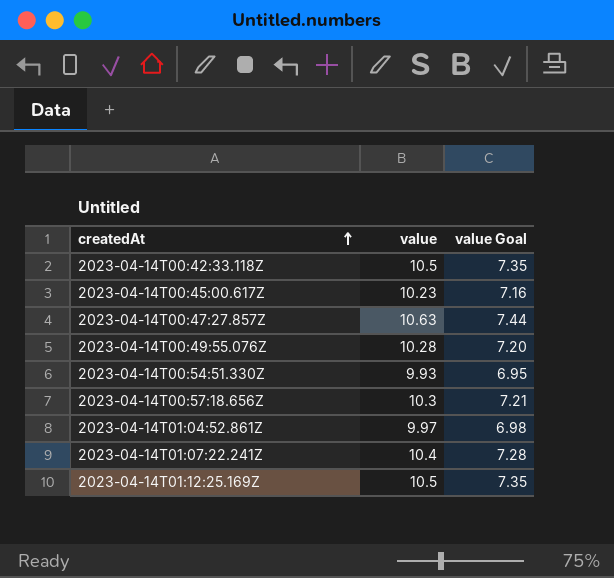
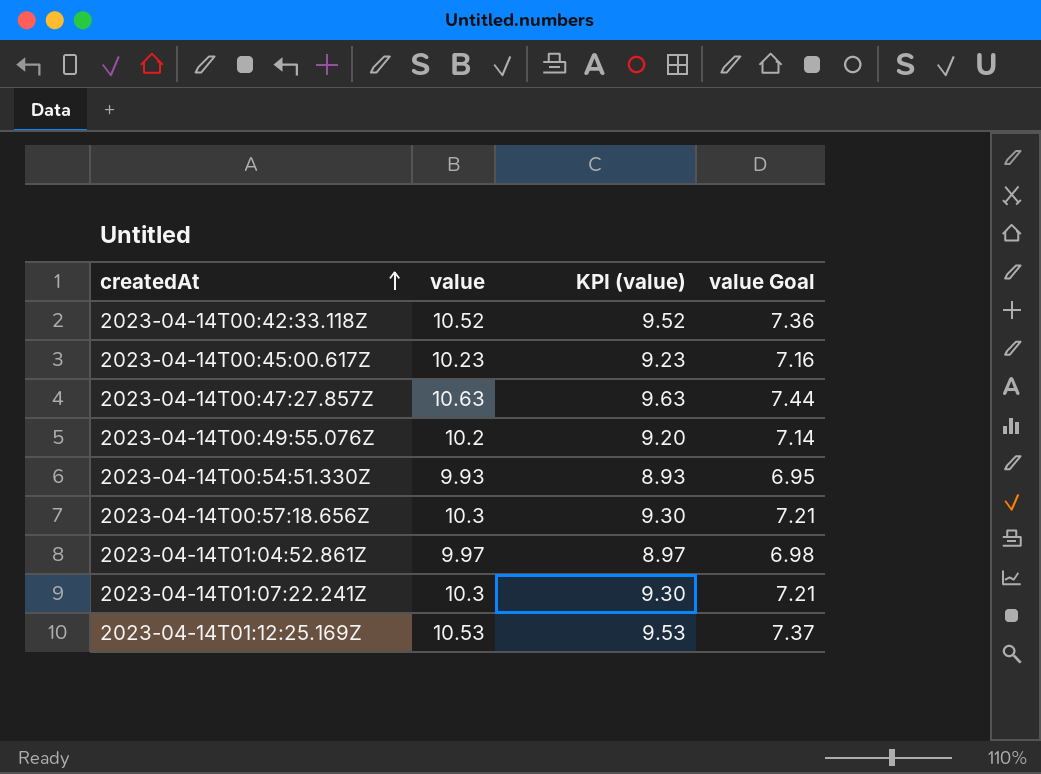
column KPI (value) | formula: none -> [value] - 1
2023-04-14T00:42:33.118Z | value: 10.5 -> 10.52
2023-04-14T00:42:33.118Z | value Goal: 7.35 -> 7.36
2023-04-14T00:49:55.076Z | value: 10.28 -> 10.2
2023-04-14T00:49:55.076Z | value Goal: 7.20 -> 7.14
2023-04-14T01:07:22.241Z | value: 10.4 -> 10.3
2023-04-14T01:07:22.241Z | value Goal: 7.28 -> 7.21
2023-04-14T01:12:25.169Z | value: 10.5 -> 10.53
2023-04-14T01:12:25.169Z | value Goal: 7.35 -> 7.37

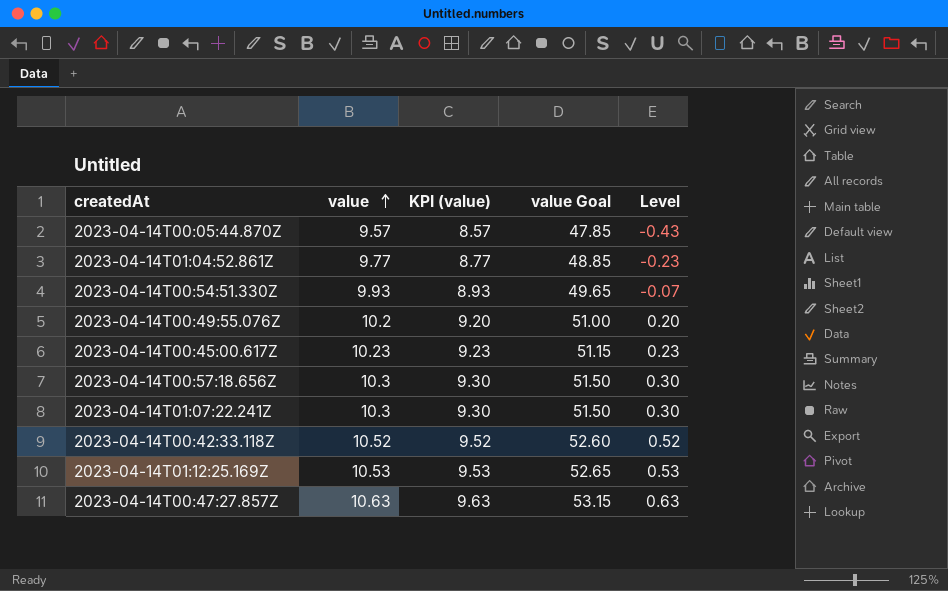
row order: createdAt ascending -> value ascending
column value Goal | formula: [value] * 0.7 -> [value] * 5
column Level | formula: none -> [value] - 10
row 2023-04-14T00:05:44.870Z: none -> 9.57 | 8.57 | 47.85 | -0.43
2023-04-14T01:04:52.861Z | value: 9.97 -> 9.77
2023-04-14T01:04:52.861Z | KPI (value): 8.97 -> 8.77

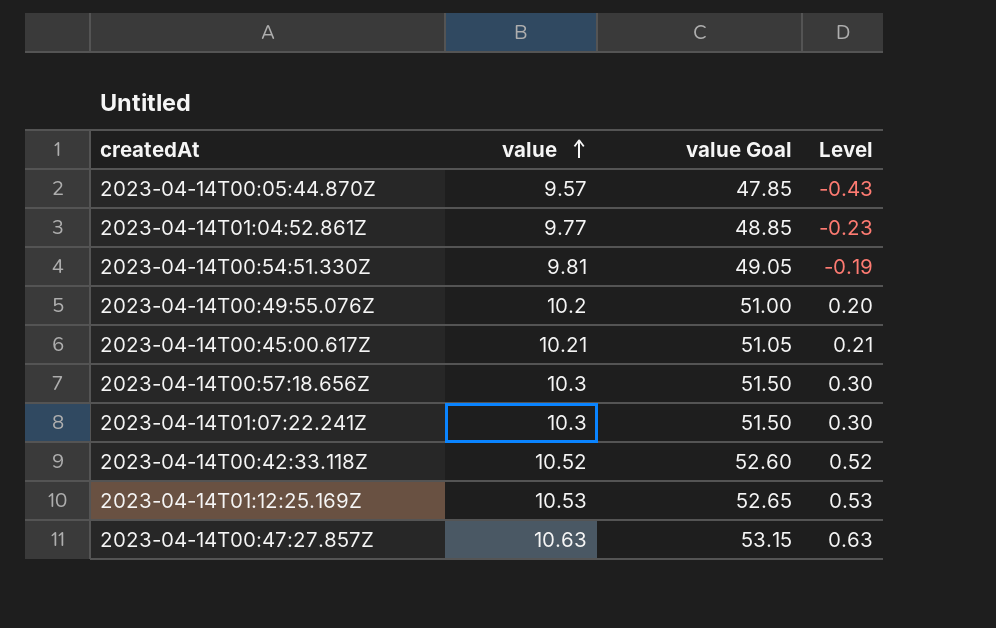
column KPI (value) | formula: [value] - 1 -> none
2023-04-14T00:54:51.330Z | value: 9.93 -> 9.81
2023-04-14T00:54:51.330Z | value Goal: 49.65 -> 49.05
2023-04-14T00:54:51.330Z | Level: -0.07 -> -0.19
2023-04-14T00:45:00.617Z | value: 10.23 -> 10.21
2023-04-14T00:45:00.617Z | value Goal: 51.15 -> 51.05
2023-04-14T00:45:00.617Z | Level: 0.23 -> 0.21

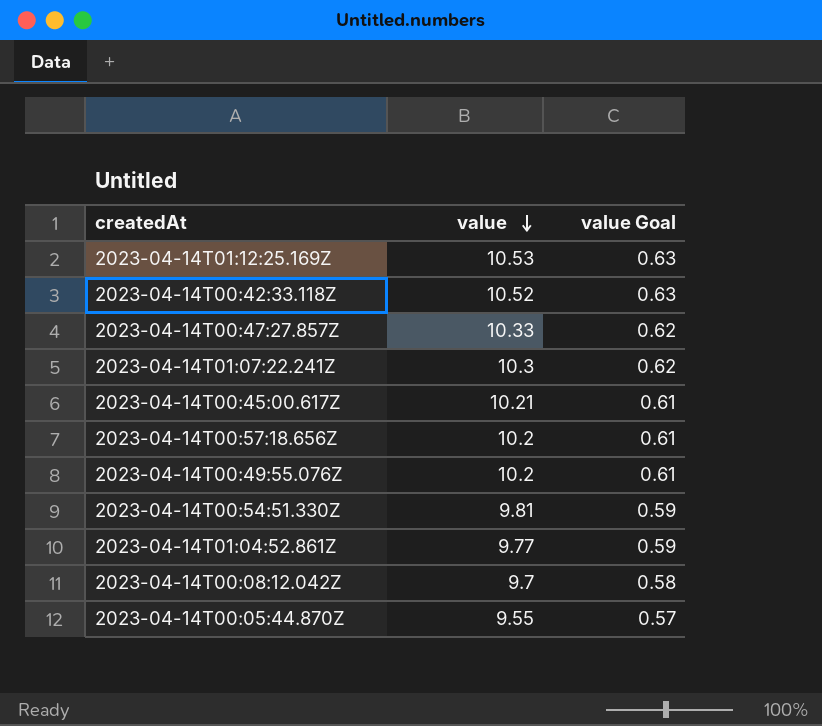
row order: value ascending -> value descending
column Level | formula: [value] - 10 -> none
column value Goal | formula: [value] * 5 -> [value] * 0.06
2023-04-14T00:47:27.857Z | value: 10.63 -> 10.33
2023-04-14T00:57:18.656Z | value: 10.3 -> 10.2
row 2023-04-14T00:08:12.042Z: none -> 9.7 | 0.58
2023-04-14T00:05:44.870Z | value: 9.57 -> 9.55

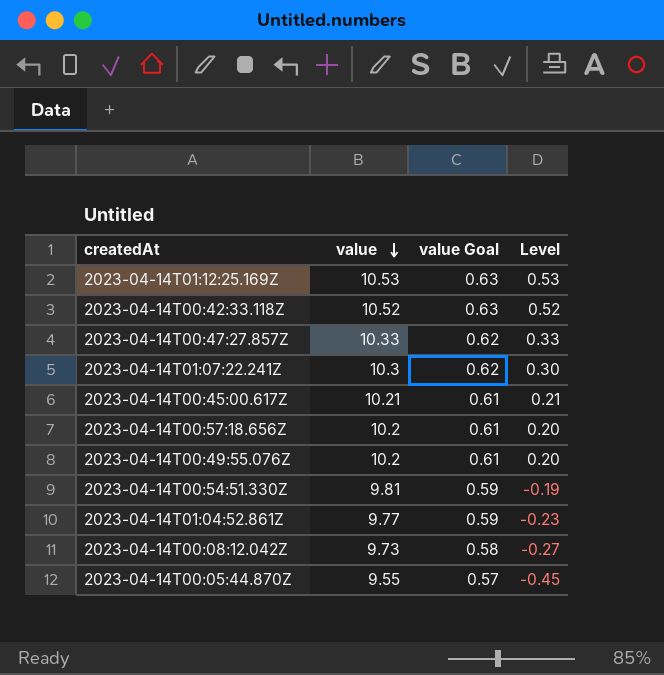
column Level | formula: none -> [value] - 10
2023-04-14T00:08:12.042Z | value: 9.7 -> 9.73

